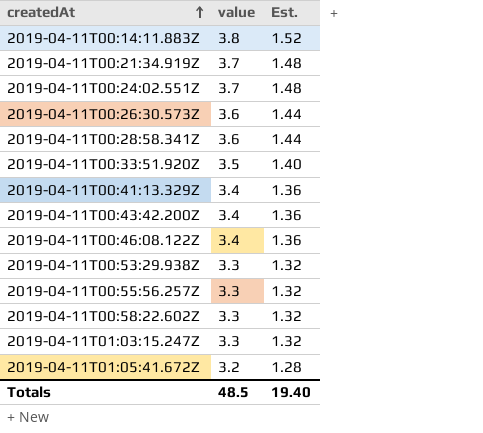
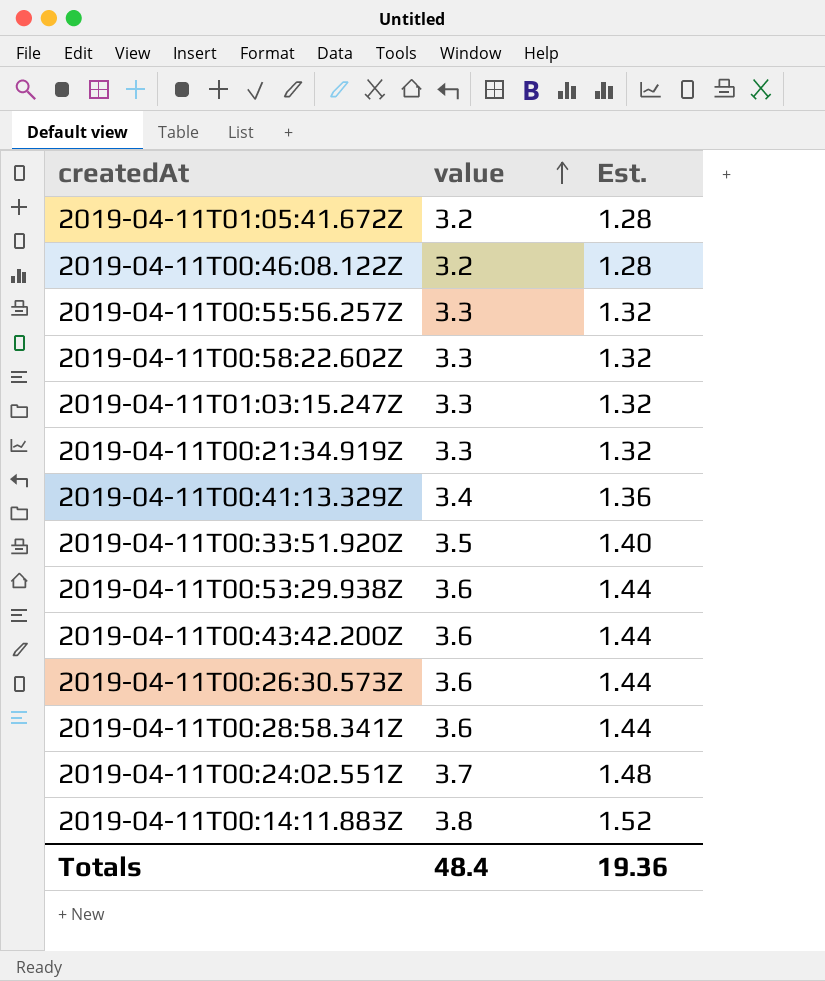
row order: createdAt ascending -> value ascending
2019-04-11T00:46:08.122Z | value: 3.4 -> 3.2
2019-04-11T00:46:08.122Z | Est.: 1.36 -> 1.28
2019-04-11T00:21:34.919Z | value: 3.7 -> 3.3
2019-04-11T00:21:34.919Z | Est.: 1.48 -> 1.32
2019-04-11T00:53:29.938Z | value: 3.3 -> 3.6
2019-04-11T00:53:29.938Z | Est.: 1.32 -> 1.44
2019-04-11T00:43:42.200Z | value: 3.4 -> 3.6
2019-04-11T00:43:42.200Z | Est.: 1.36 -> 1.44
Totals | value: 48.5 -> 48.4
Totals | Est.: 19.40 -> 19.36

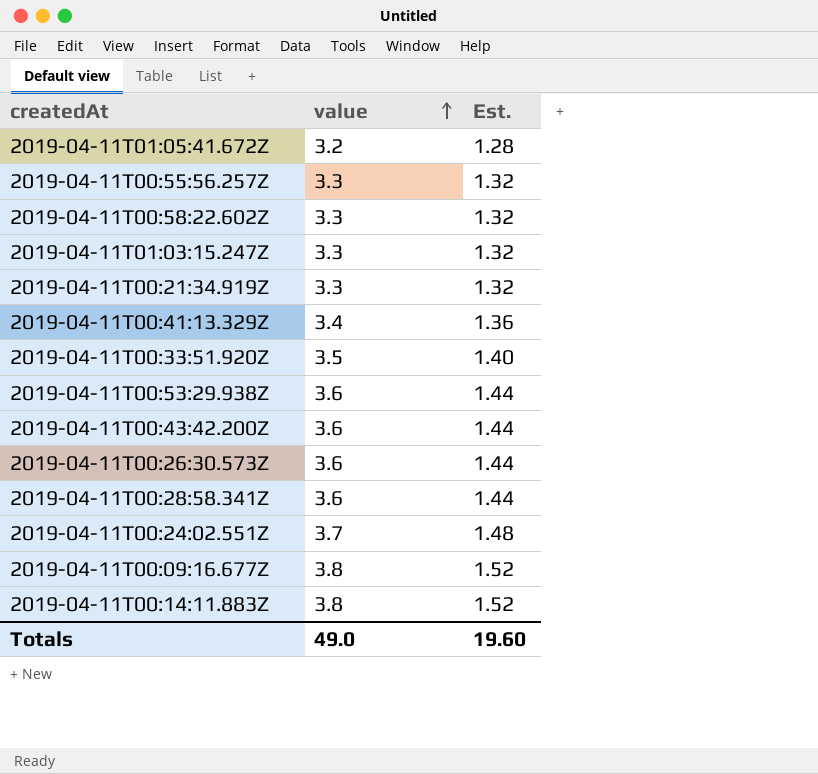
row 2019-04-11T00:46:08.122Z: 3.2 | 1.28 -> none
row 2019-04-11T00:09:16.677Z: none -> 3.8 | 1.52
Totals | value: 48.4 -> 49.0
Totals | Est.: 19.36 -> 19.60

